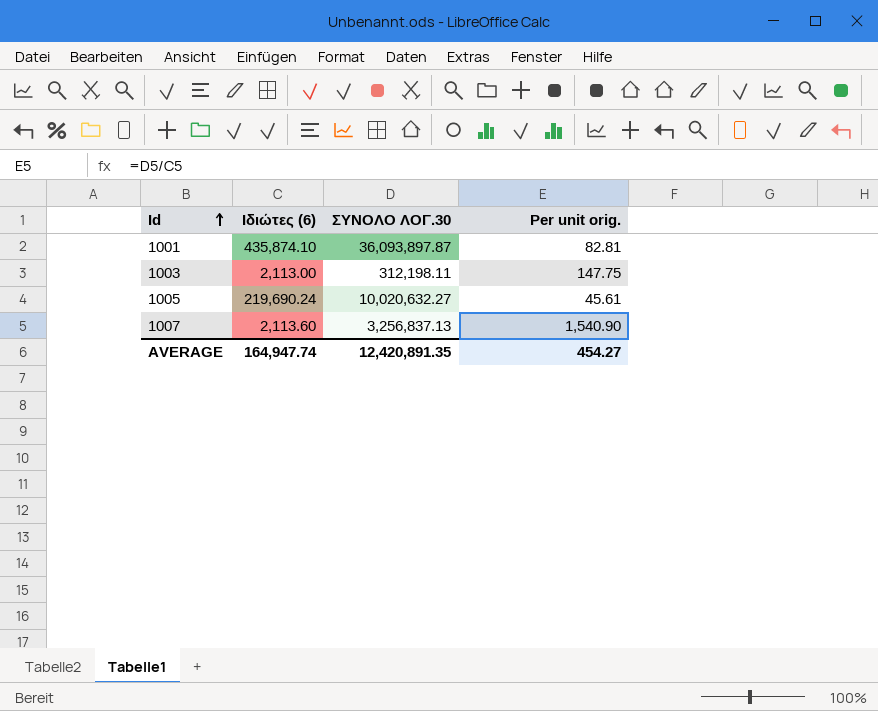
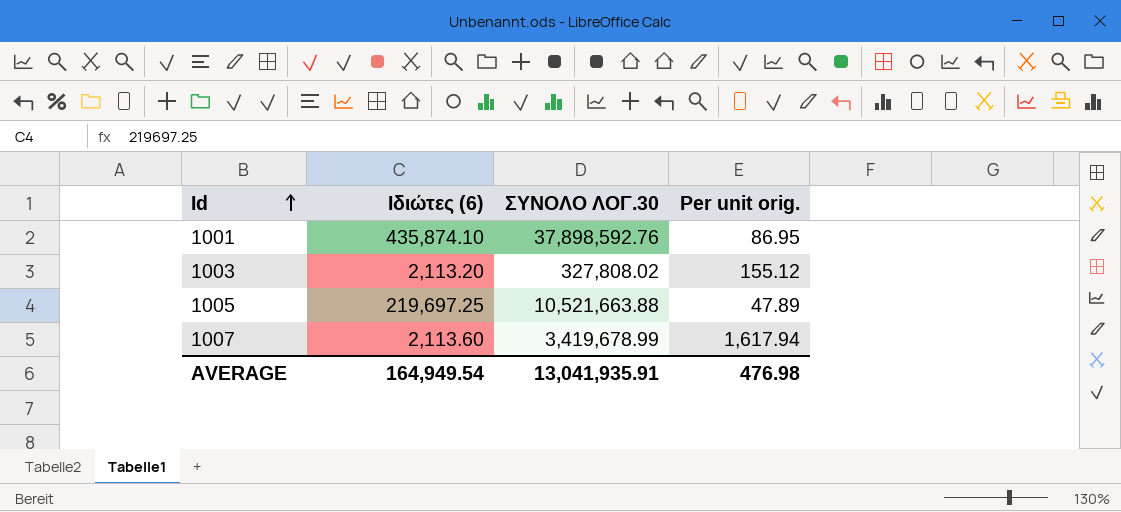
1001 | ΣΥΝΟΛΟ ΛΟΓ.30: 36,093,897.87 -> 37,898,592.76
1001 | Per unit orig.: 82.81 -> 86.95
1003 | Ιδιώτες (6): 2,113.00 -> 2,113.20
1003 | ΣΥΝΟΛΟ ΛΟΓ.30: 312,198.11 -> 327,808.02
1003 | Per unit orig.: 147.75 -> 155.12
1005 | Ιδιώτες (6): 219,690.24 -> 219,697.25
1005 | ΣΥΝΟΛΟ ΛΟΓ.30: 10,020,632.27 -> 10,521,663.88
1005 | Per unit orig.: 45.61 -> 47.89
1007 | ΣΥΝΟΛΟ ΛΟΓ.30: 3,256,837.13 -> 3,419,678.99
1007 | Per unit orig.: 1,540.90 -> 1,617.94
AVERAGE | Ιδιώτες (6): 164,947.74 -> 164,949.54
AVERAGE | ΣΥΝΟΛΟ ΛΟΓ.30: 12,420,891.35 -> 13,041,935.91
AVERAGE | Per unit orig.: 454.27 -> 476.98

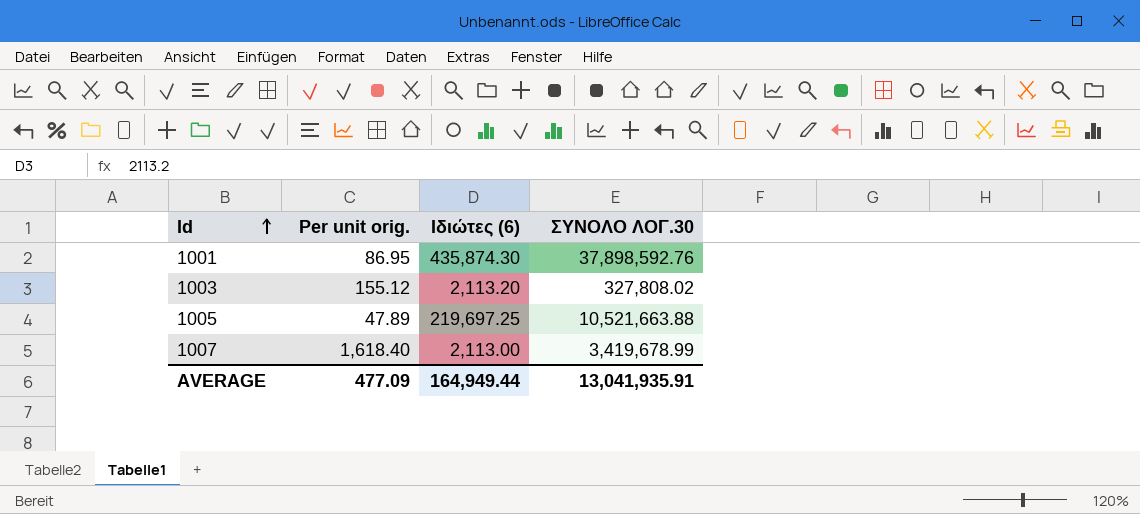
column Per unit orig. | position: 4 -> 2
1001 | Ιδιώτες (6): 435,874.10 -> 435,874.30
1007 | Per unit orig.: 1,617.94 -> 1,618.40
1007 | Ιδιώτες (6): 2,113.60 -> 2,113.00
AVERAGE | Per unit orig.: 476.98 -> 477.09
AVERAGE | Ιδιώτες (6): 164,949.54 -> 164,949.44

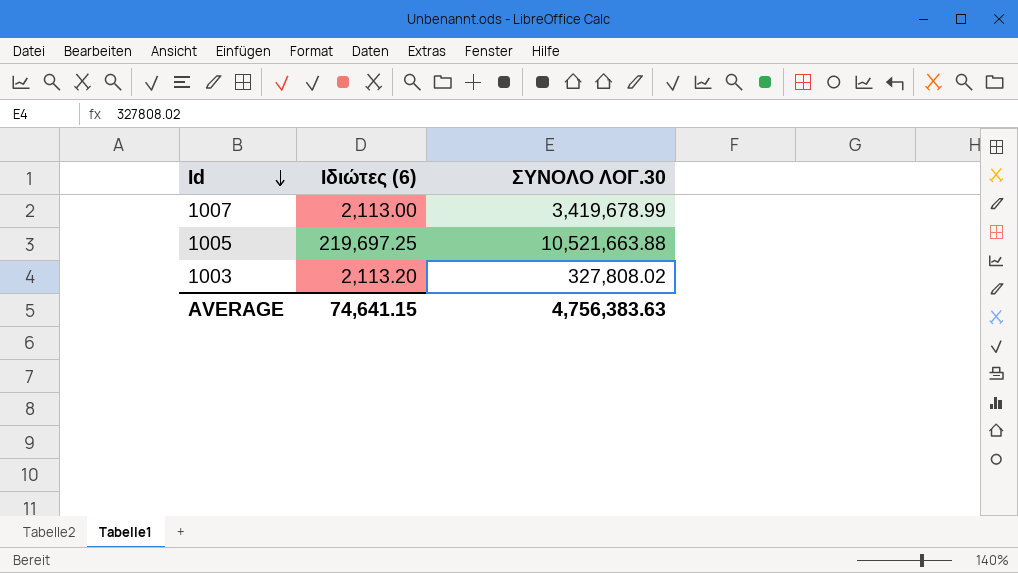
row order: Id ascending -> Id descending
column Per unit orig. | formula: [ΣΥΝΟΛΟ ΛΟΓ.30] / [Ιδιώτες (6)] -> none
row 1001: 86.95 | 435,874.30 | 37,898,592.76 -> none
AVERAGE | Ιδιώτες (6): 164,949.44 -> 74,641.15
AVERAGE | ΣΥΝΟΛΟ ΛΟΓ.30: 13,041,935.91 -> 4,756,383.63

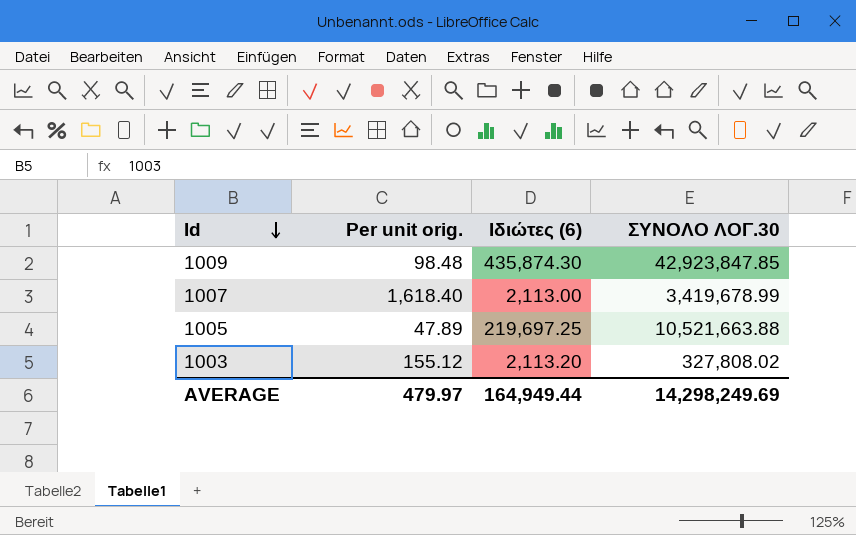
column Per unit orig. | formula: none -> [ΣΥΝΟΛΟ ΛΟΓ.30] / [Ιδιώτες (6)]
row 1009: none -> 98.48 | 435,874.30 | 42,923,847.85
AVERAGE | Ιδιώτες (6): 74,641.15 -> 164,949.44
AVERAGE | ΣΥΝΟΛΟ ΛΟΓ.30: 4,756,383.63 -> 14,298,249.69

